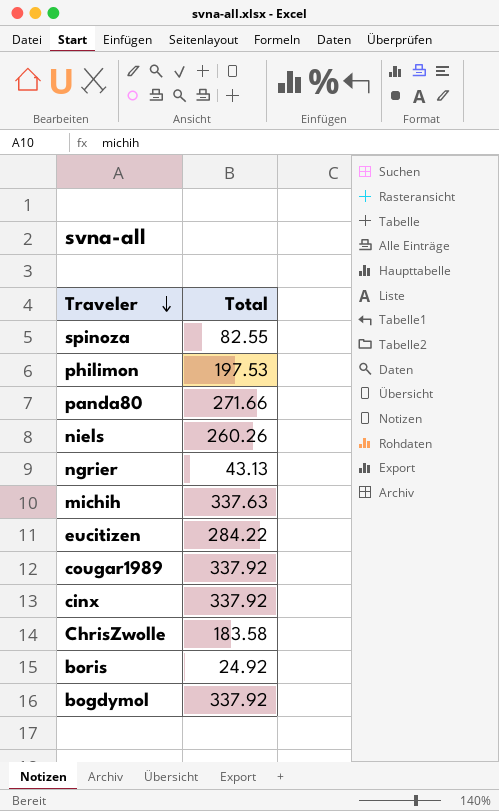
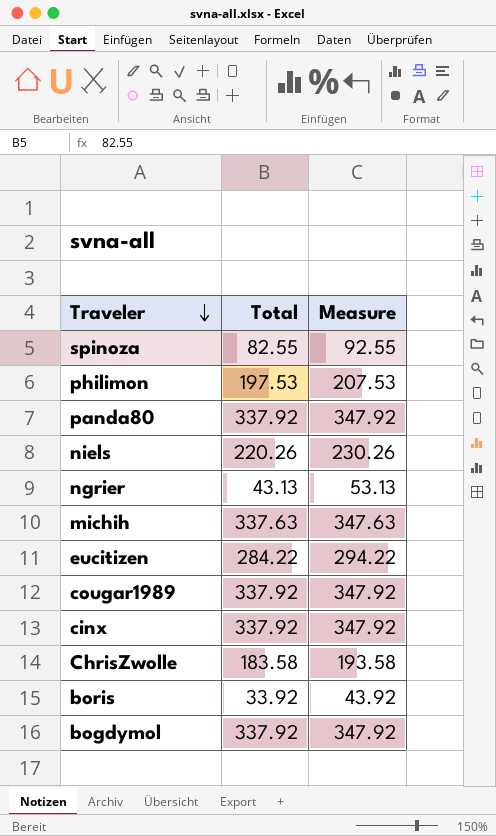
column Measure | formula: none -> [Total] + 10
panda80 | Total: 271.66 -> 337.92
niels | Total: 260.26 -> 220.26
boris | Total: 24.92 -> 33.92

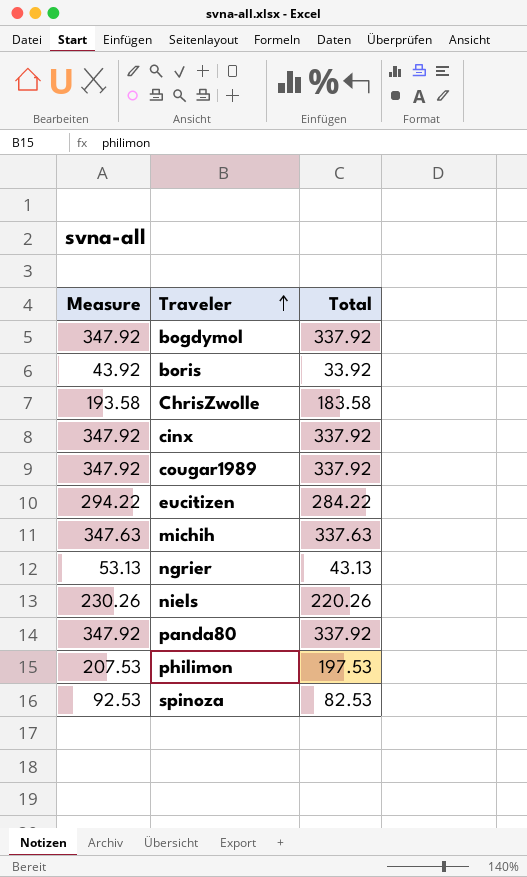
row order: Traveler descending -> Traveler ascending
column Measure | position: 3 -> 1
spinoza | Measure: 92.55 -> 92.53
spinoza | Total: 82.55 -> 82.53

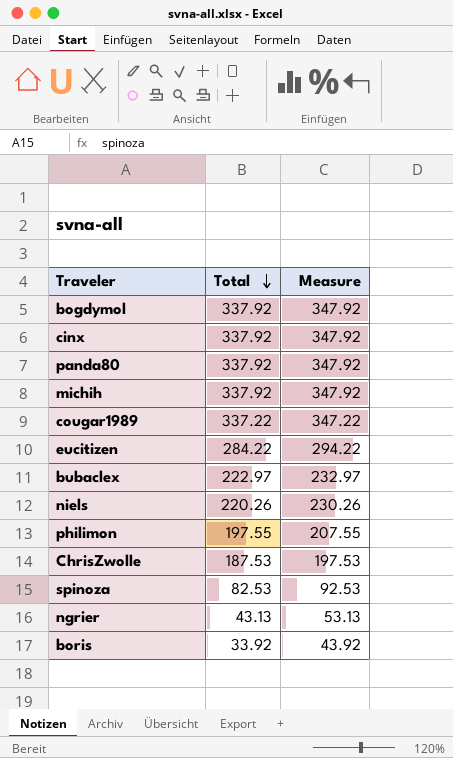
row order: Traveler ascending -> Total descending
column Measure | position: 1 -> 3
michih | Total: 337.63 -> 337.92
michih | Measure: 347.63 -> 347.92
cougar1989 | Total: 337.92 -> 337.22
cougar1989 | Measure: 347.92 -> 347.22
row bubaclex: none -> 222.97 | 232.97
philimon | Total: 197.53 -> 197.55
philimon | Measure: 207.53 -> 207.55
ChrisZwolle | Total: 183.58 -> 187.53
ChrisZwolle | Measure: 193.58 -> 197.53

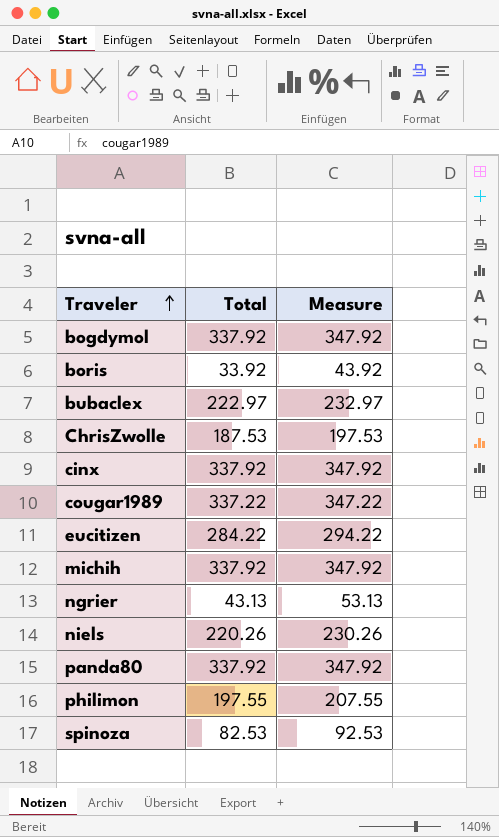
row order: Total descending -> Traveler ascending

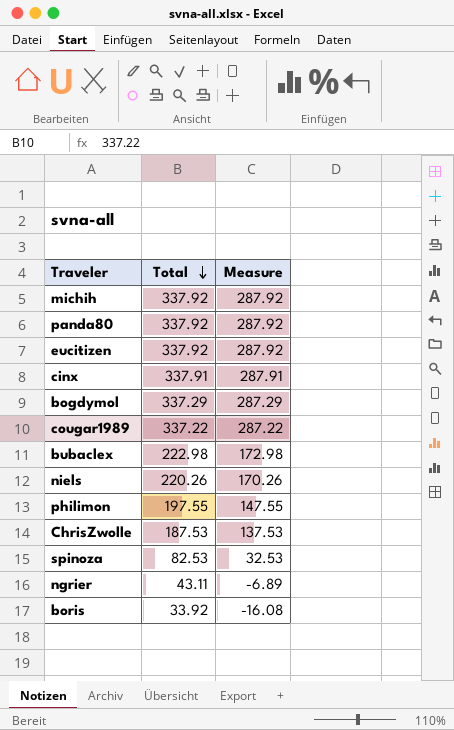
row order: Traveler ascending -> Total descending
column Measure | formula: [Total] + 10 -> [Total] - 50
eucitizen | Total: 284.22 -> 337.92
cinx | Total: 337.92 -> 337.91
bogdymol | Total: 337.92 -> 337.29
bubaclex | Total: 222.97 -> 222.98
ngrier | Total: 43.13 -> 43.11

